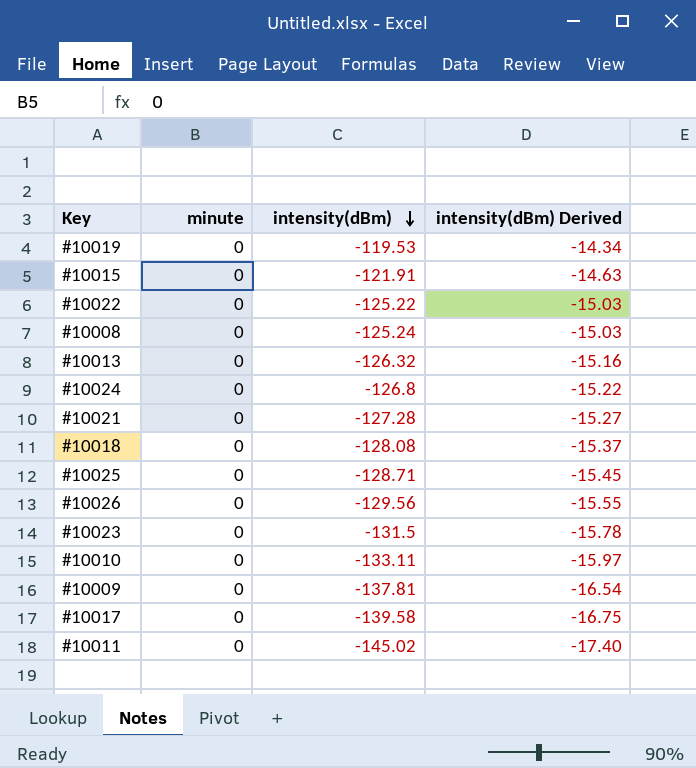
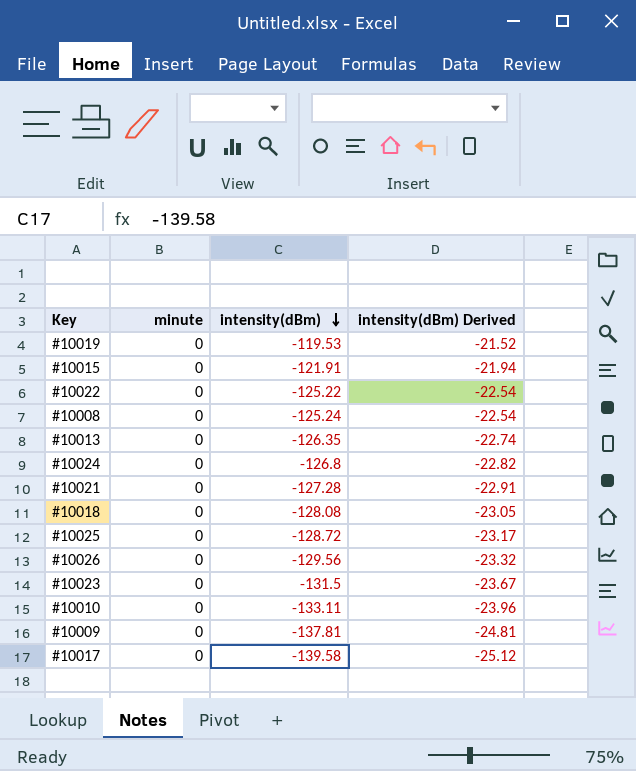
column intensity(dBm) Derived | formula: [intensity(dBm)] * 0.12 -> [intensity(dBm)] * 0.18
row #10011: 0 | -145.02 | -17.40 -> none
#10013 | intensity(dBm): -126.32 -> -126.35
#10025 | intensity(dBm): -128.71 -> -128.72

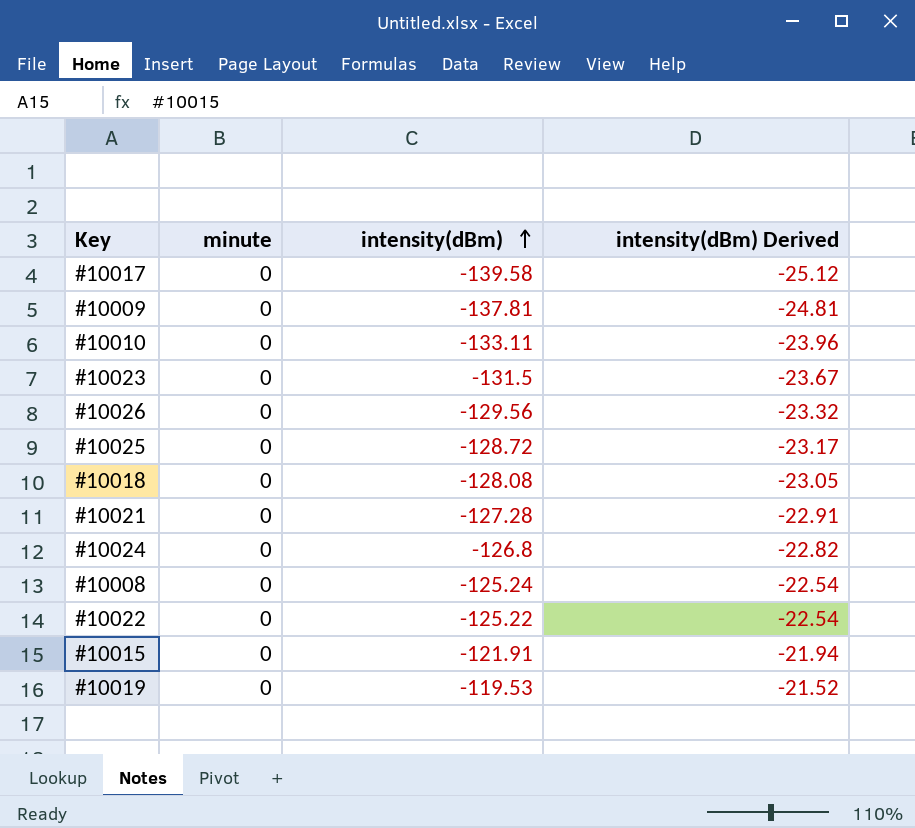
row order: intensity(dBm) descending -> intensity(dBm) ascending
row #10013: 0 | -126.35 | -22.74 -> none

